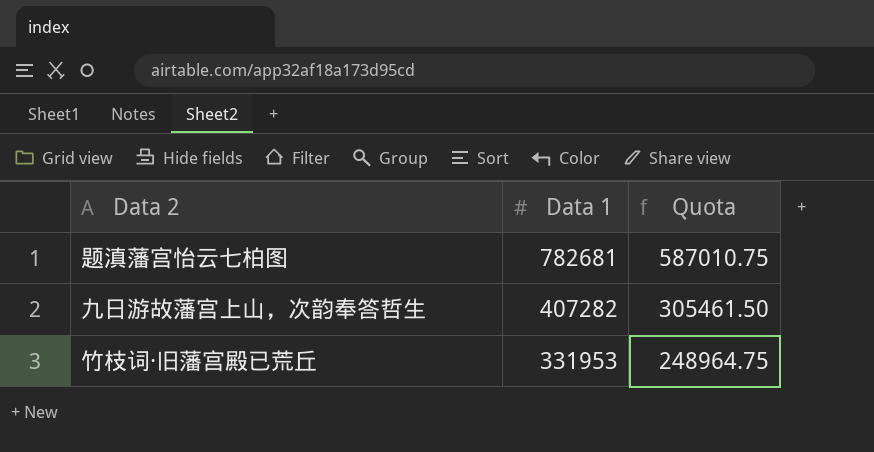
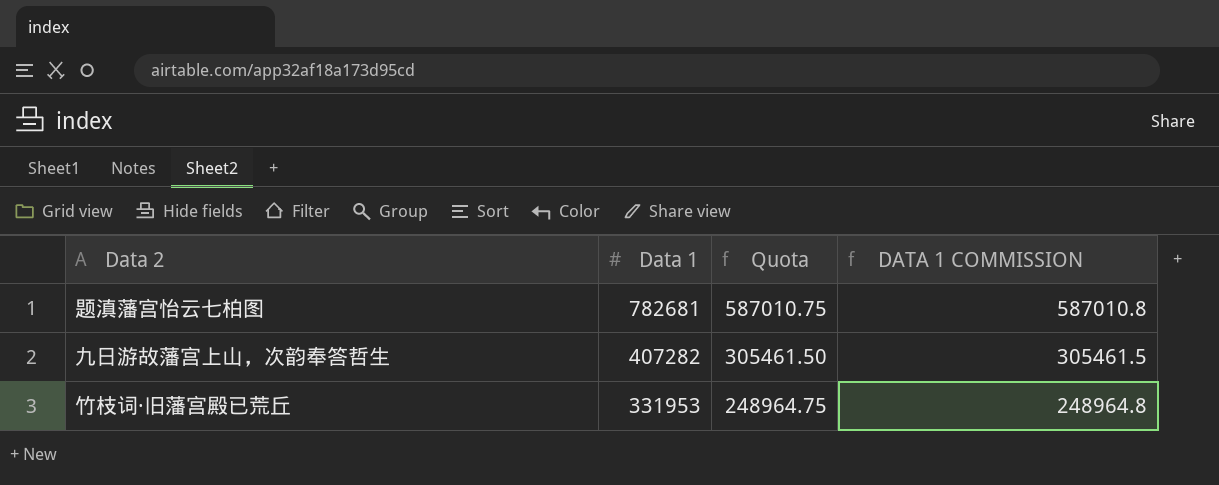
column DATA 1 COMMISSION | formula: none -> [Data 1] * 0.75

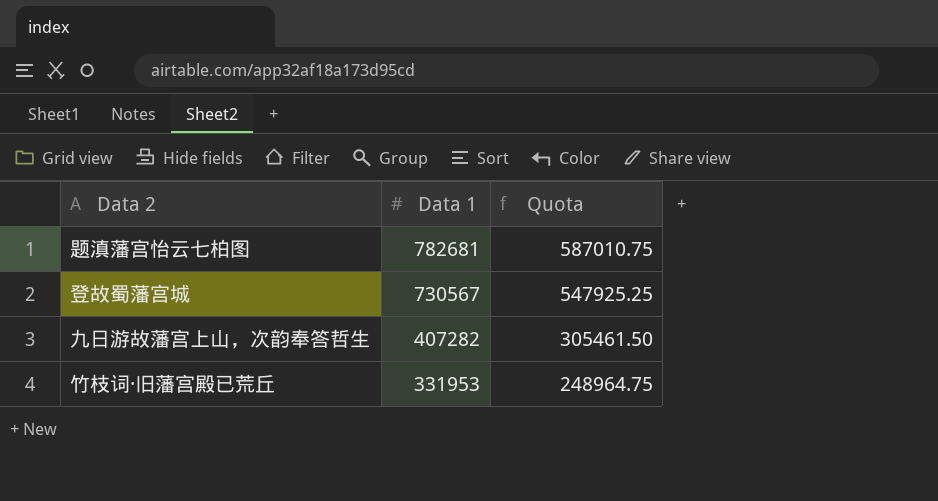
column DATA 1 COMMISSION | formula: [Data 1] * 0.75 -> none
row 登故蜀藩宫城: none -> 730567 | 547925.25

